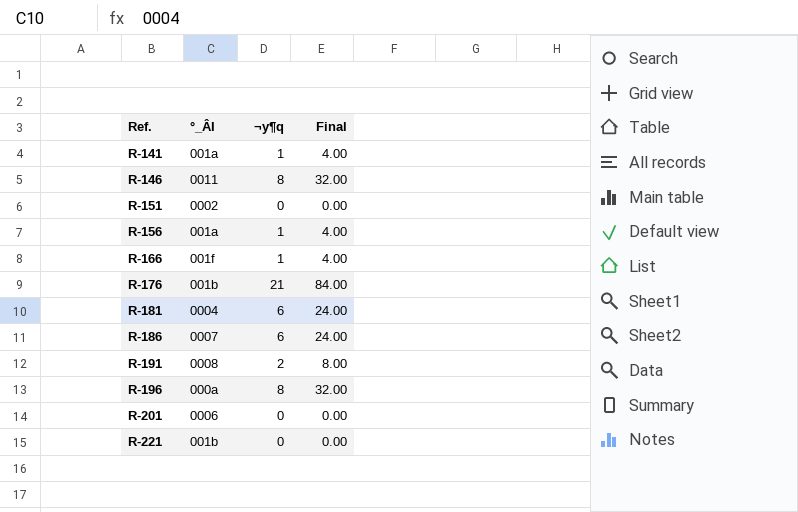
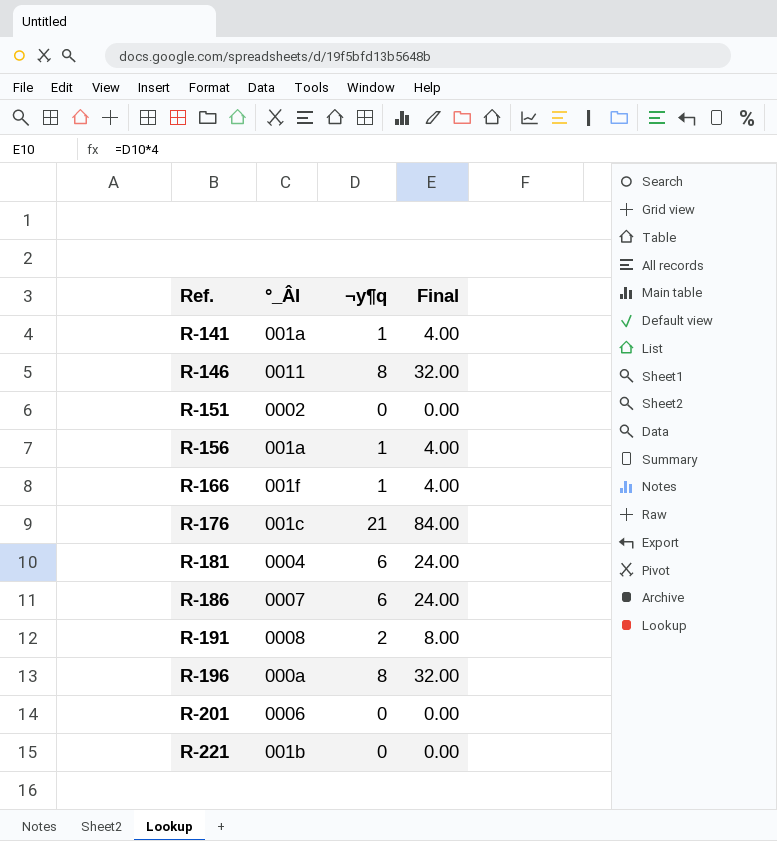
R-176 | °_ÂI: 001b -> 001c

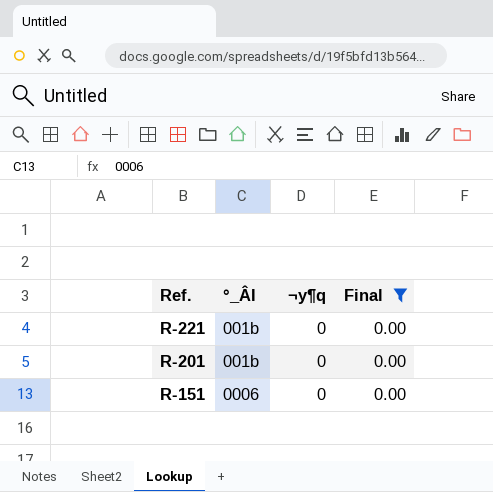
filter: none -> Final = 0.00
row order: Ref. ascending -> Ref. descending
R-201 | °_ÂI: 0006 -> 001b
R-151 | °_ÂI: 0002 -> 0006

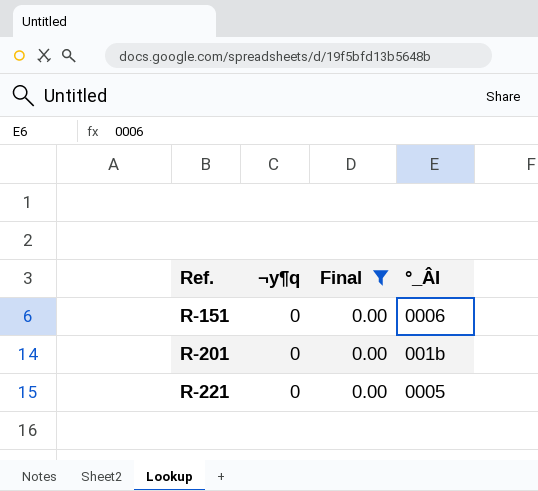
row order: Ref. descending -> Ref. ascending
column °_ÂI | position: 2 -> 4
R-221 | °_ÂI: 001b -> 0005

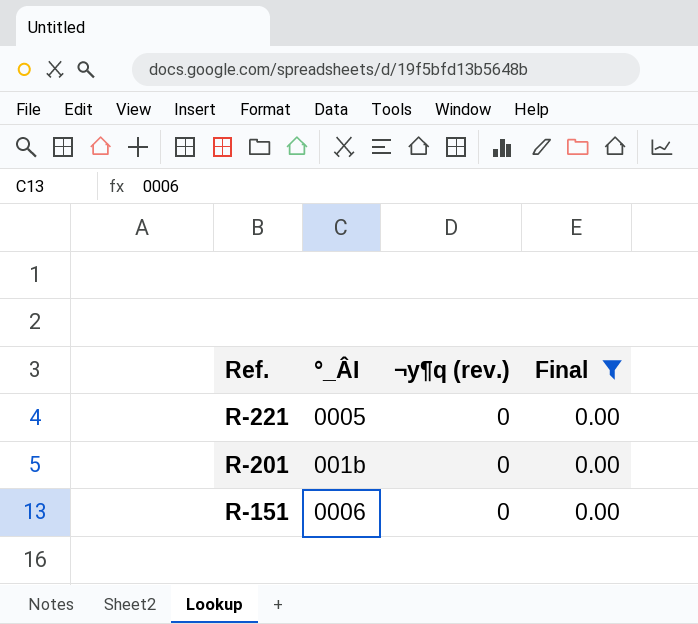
row order: Ref. ascending -> Ref. descending
column °_ÂI | position: 4 -> 2
column name: ¬y¶q -> ¬y¶q (rev.)

